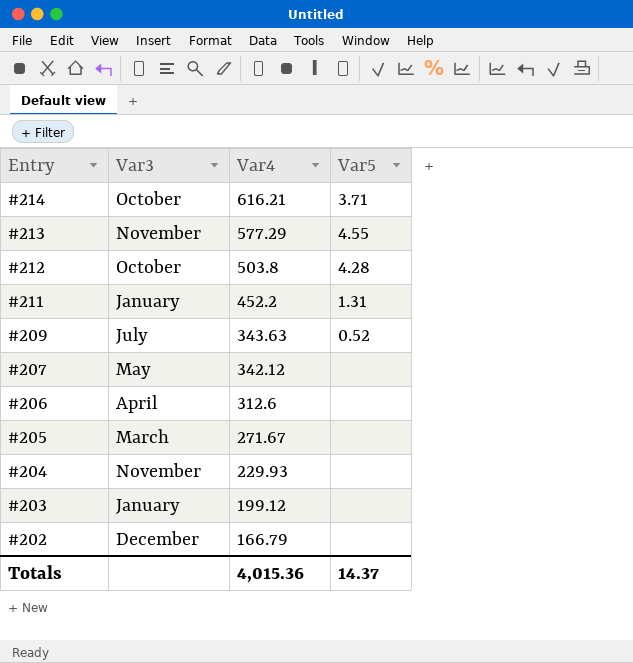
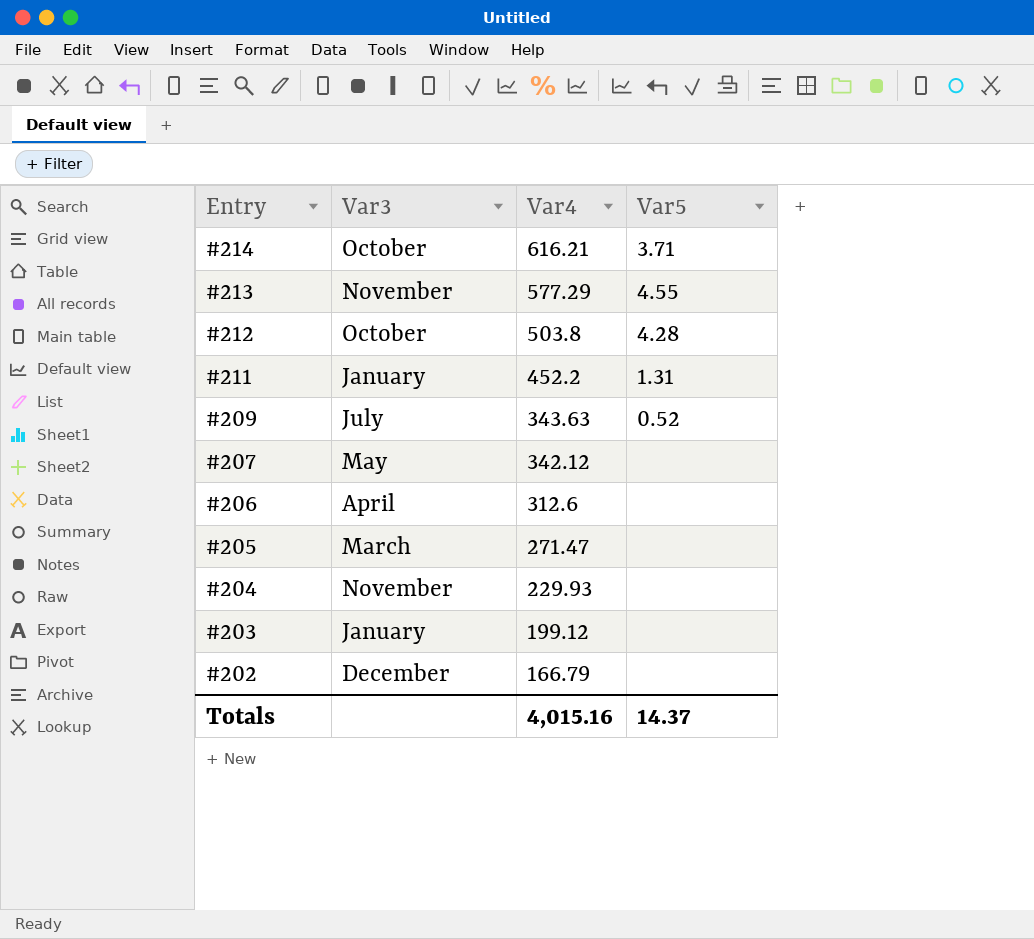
#205 | Var4: 271.67 -> 271.47
Totals | Var4: 4,015.36 -> 4,015.16

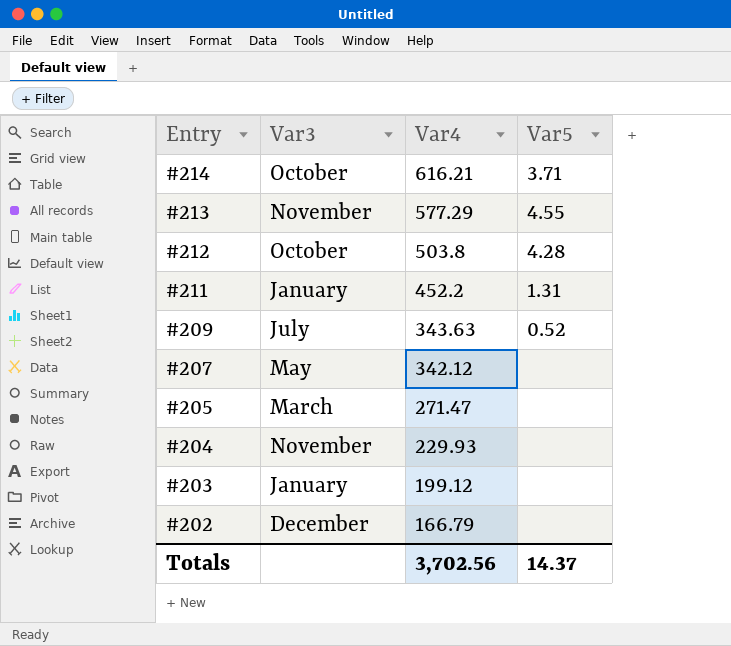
row #206: April | 312.6 | none -> none
Totals | Var4: 4,015.16 -> 3,702.56

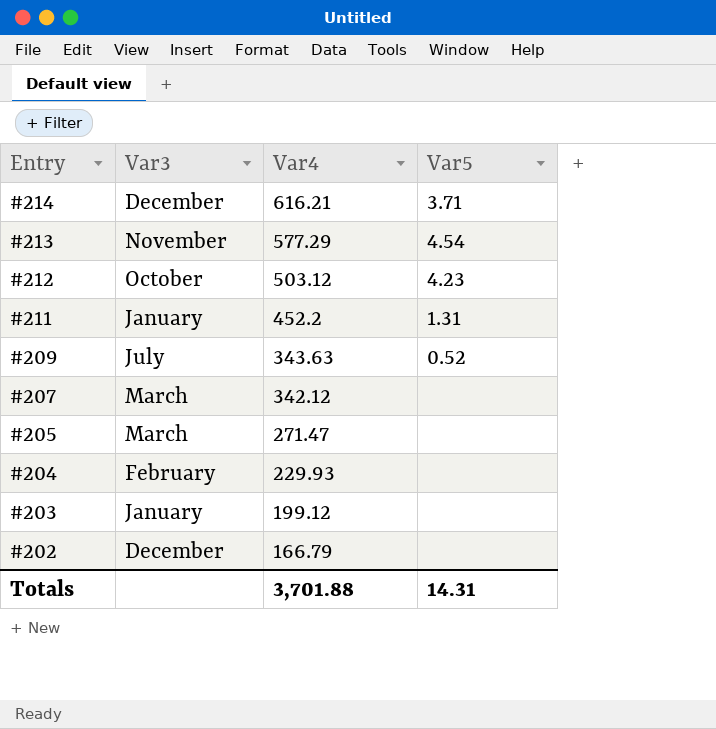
#214 | Var3: October -> December
#213 | Var5: 4.55 -> 4.54
#212 | Var4: 503.8 -> 503.12
#212 | Var5: 4.28 -> 4.23
#207 | Var3: May -> March
#204 | Var3: November -> February
Totals | Var4: 3,702.56 -> 3,701.88
Totals | Var5: 14.37 -> 14.31

